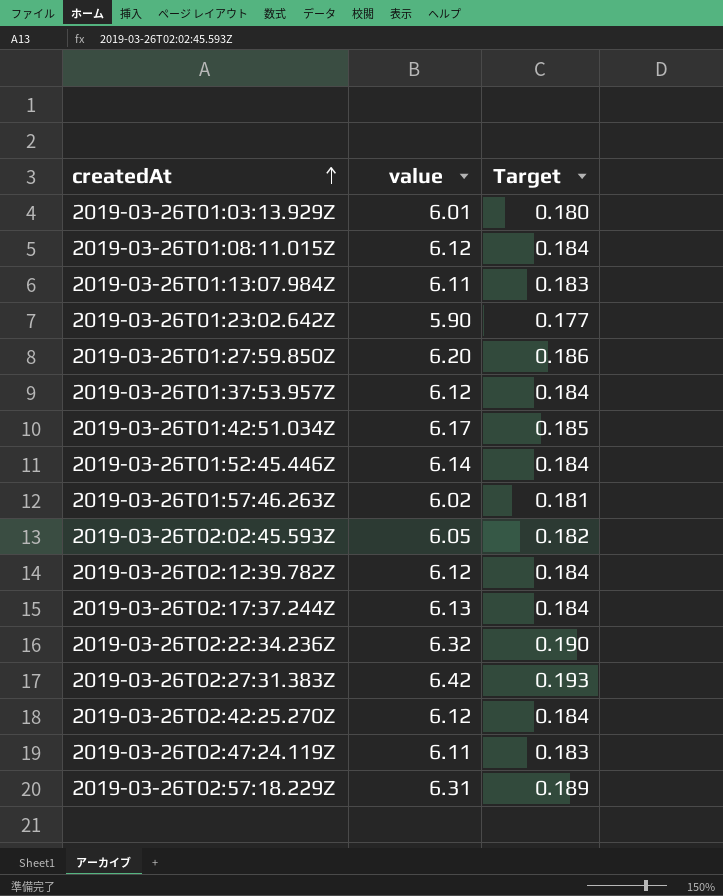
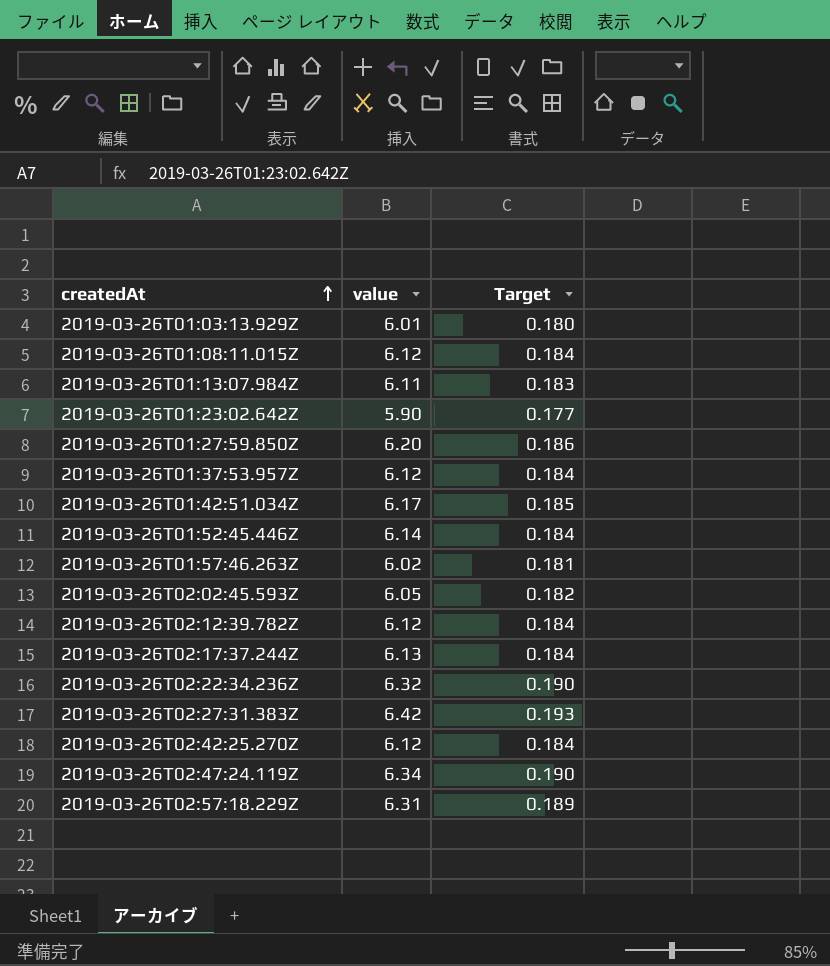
2019-03-26T02:47:24.119Z | value: 6.11 -> 6.34
2019-03-26T02:47:24.119Z | Target: 0.183 -> 0.190

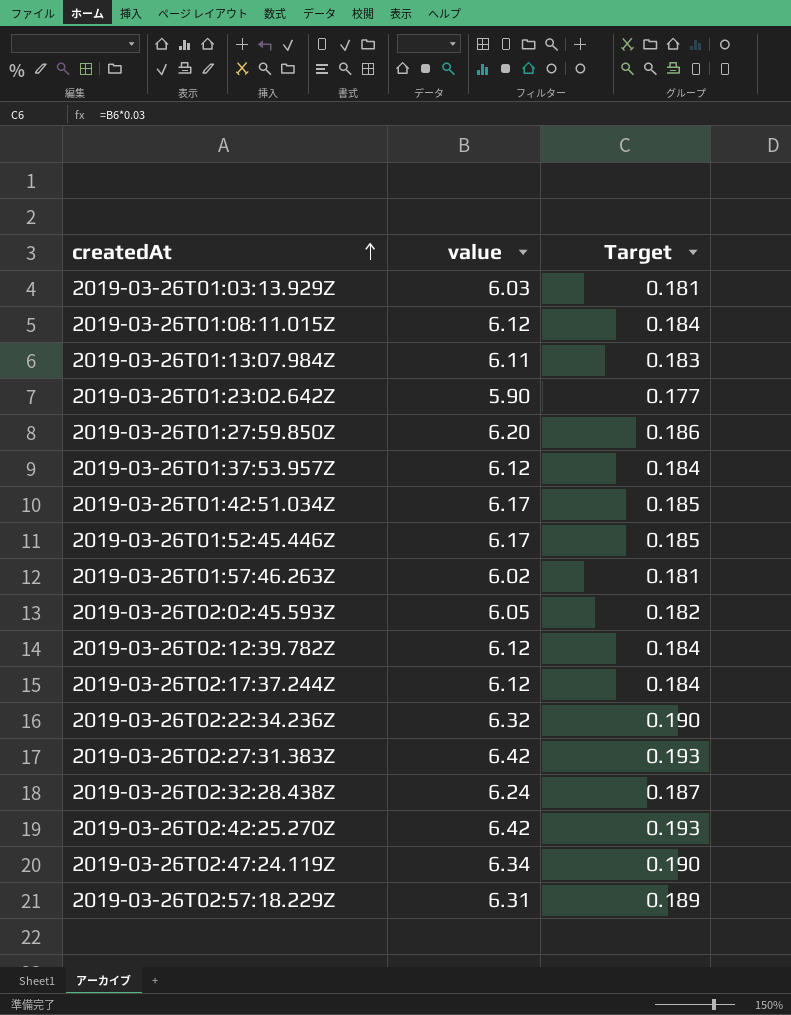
2019-03-26T01:03:13.929Z | value: 6.01 -> 6.03
2019-03-26T01:03:13.929Z | Target: 0.180 -> 0.181
2019-03-26T01:52:45.446Z | value: 6.14 -> 6.17
2019-03-26T01:52:45.446Z | Target: 0.184 -> 0.185
2019-03-26T02:17:37.244Z | value: 6.13 -> 6.12
row 2019-03-26T02:32:28.438Z: none -> 6.24 | 0.187
2019-03-26T02:42:25.270Z | value: 6.12 -> 6.42
2019-03-26T02:42:25.270Z | Target: 0.184 -> 0.193

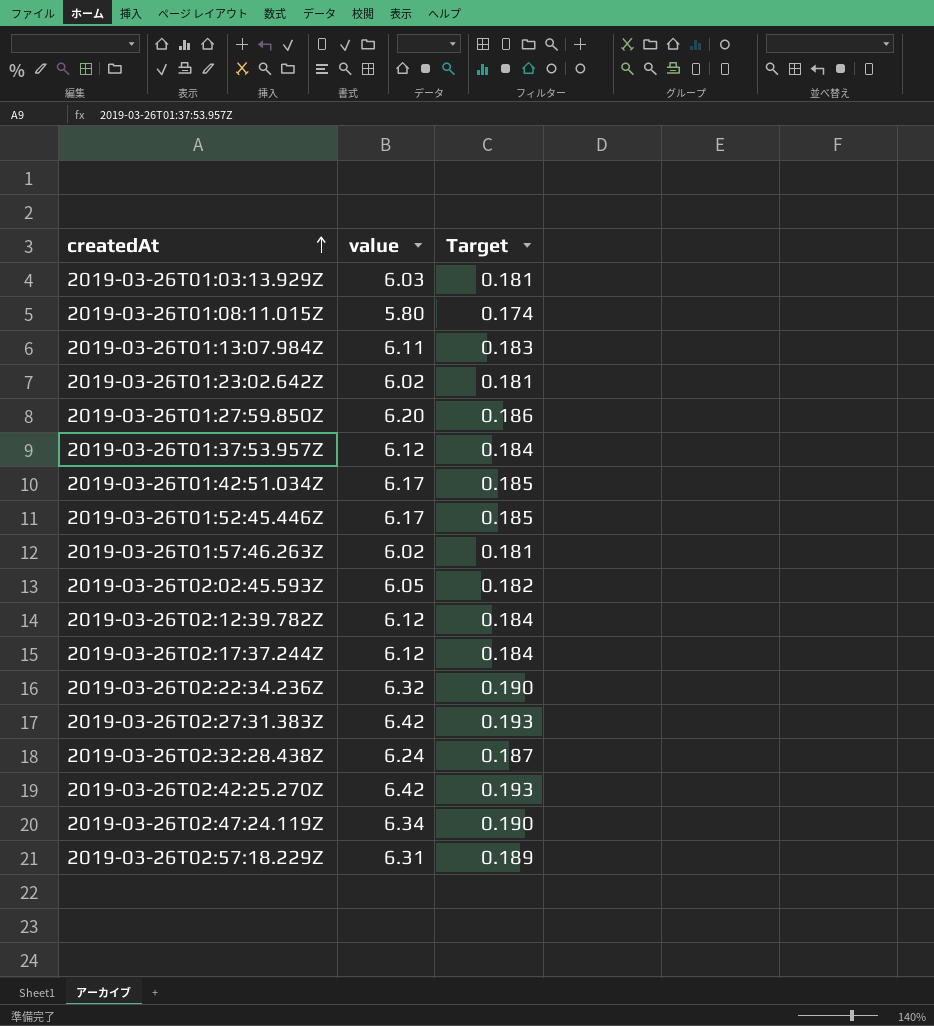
2019-03-26T01:08:11.015Z | value: 6.12 -> 5.80
2019-03-26T01:08:11.015Z | Target: 0.184 -> 0.174
2019-03-26T01:23:02.642Z | value: 5.90 -> 6.02
2019-03-26T01:23:02.642Z | Target: 0.177 -> 0.181

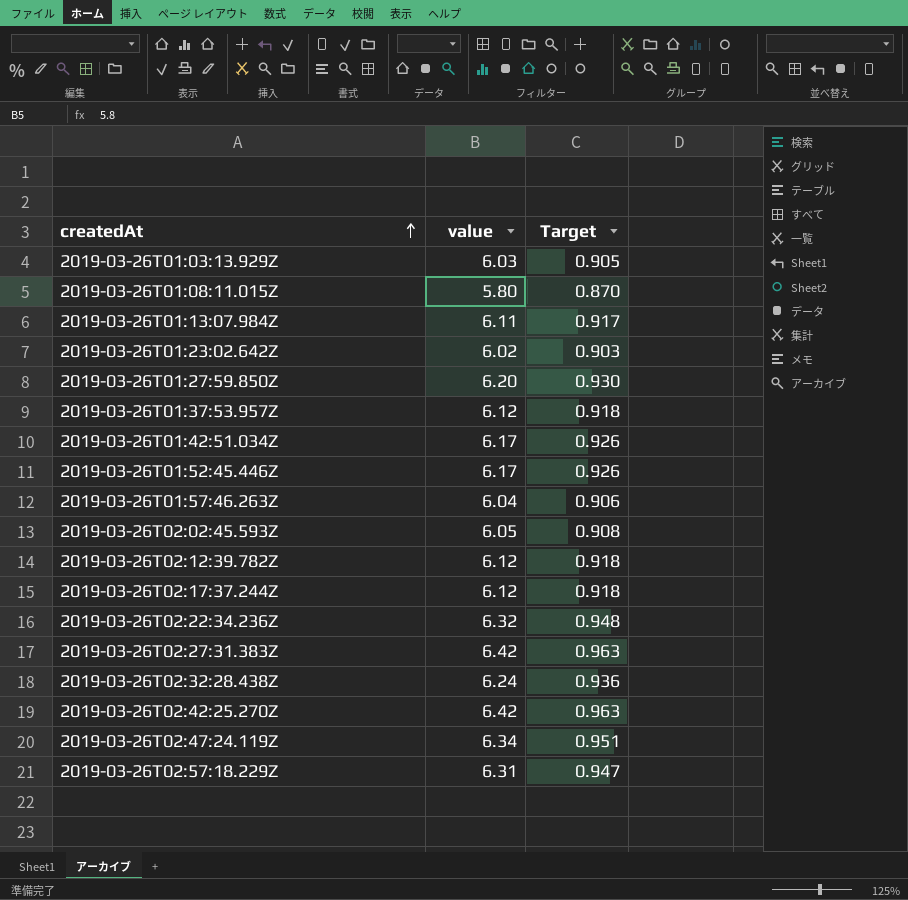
column Target | formula: [value] * 0.03 -> [value] * 0.15
2019-03-26T01:57:46.263Z | value: 6.02 -> 6.04

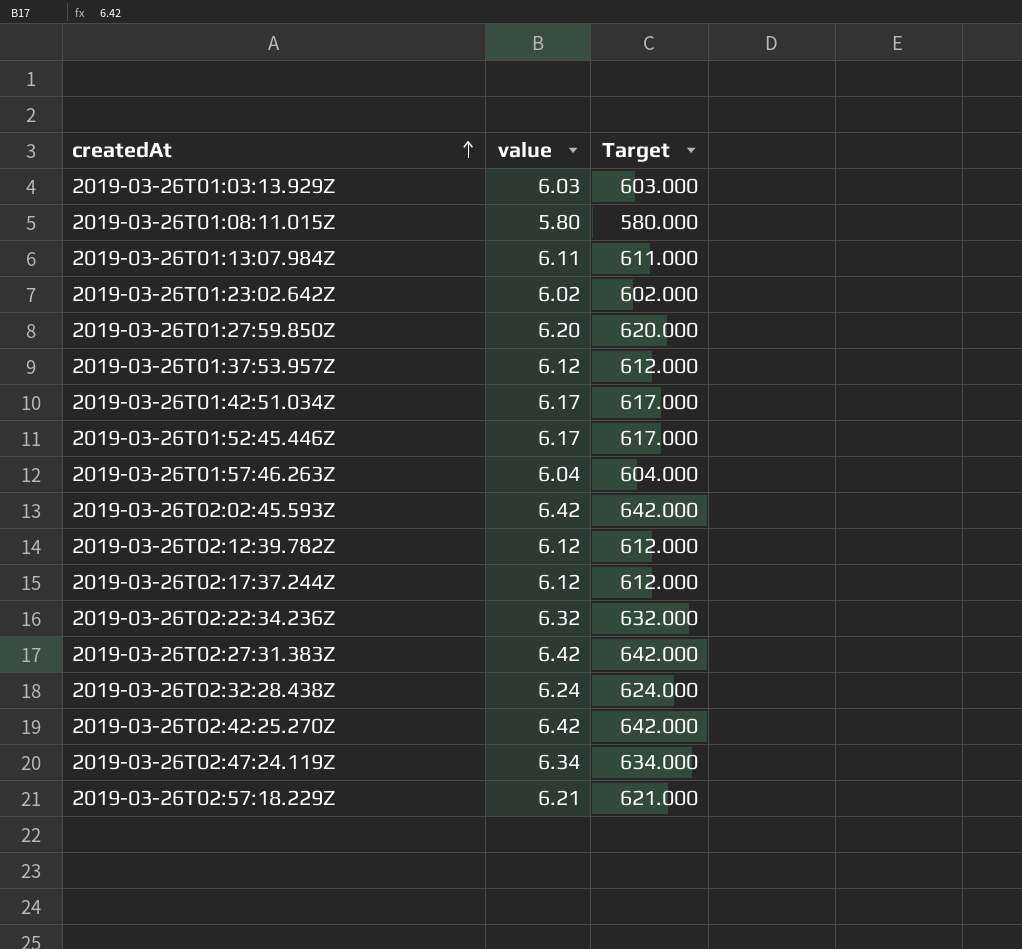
column Target | formula: [value] * 0.15 -> [value] * 100
2019-03-26T02:02:45.593Z | value: 6.05 -> 6.42
2019-03-26T02:57:18.229Z | value: 6.31 -> 6.21

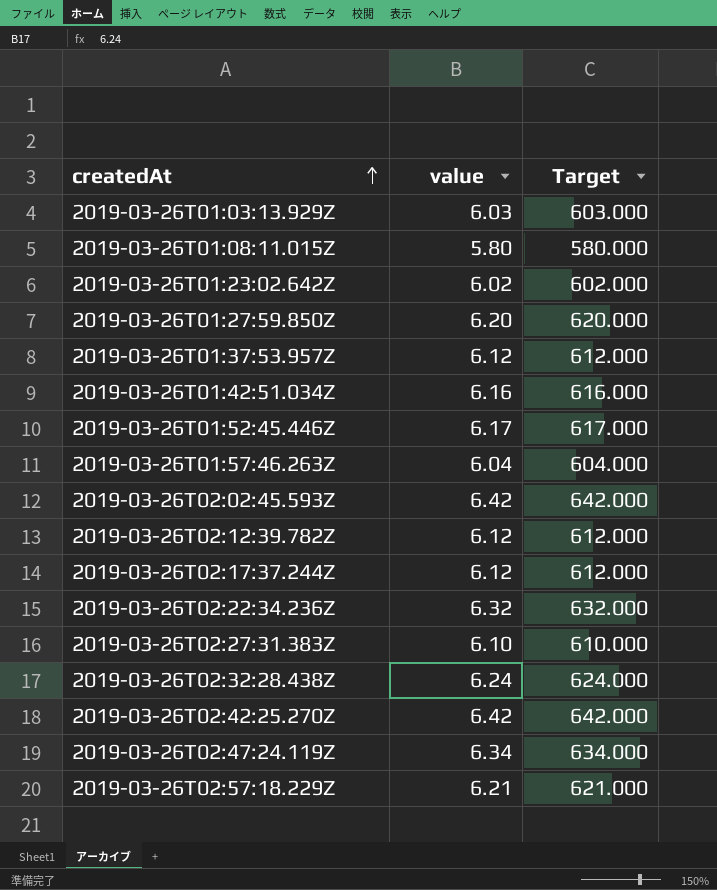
row 2019-03-26T01:13:07.984Z: 6.11 | 611.000 -> none
2019-03-26T01:42:51.034Z | value: 6.17 -> 6.16
2019-03-26T01:42:51.034Z | Target: 617.000 -> 616.000
2019-03-26T02:27:31.383Z | value: 6.42 -> 6.10
2019-03-26T02:27:31.383Z | Target: 642.000 -> 610.000

